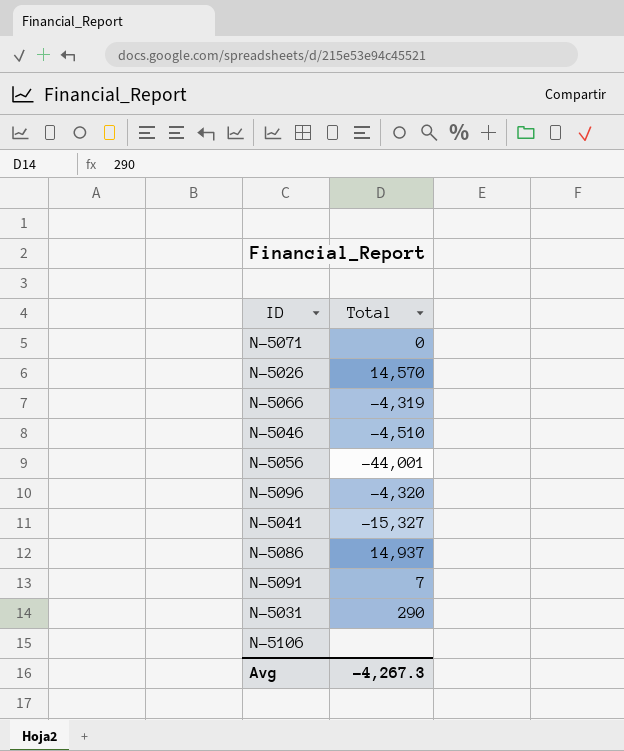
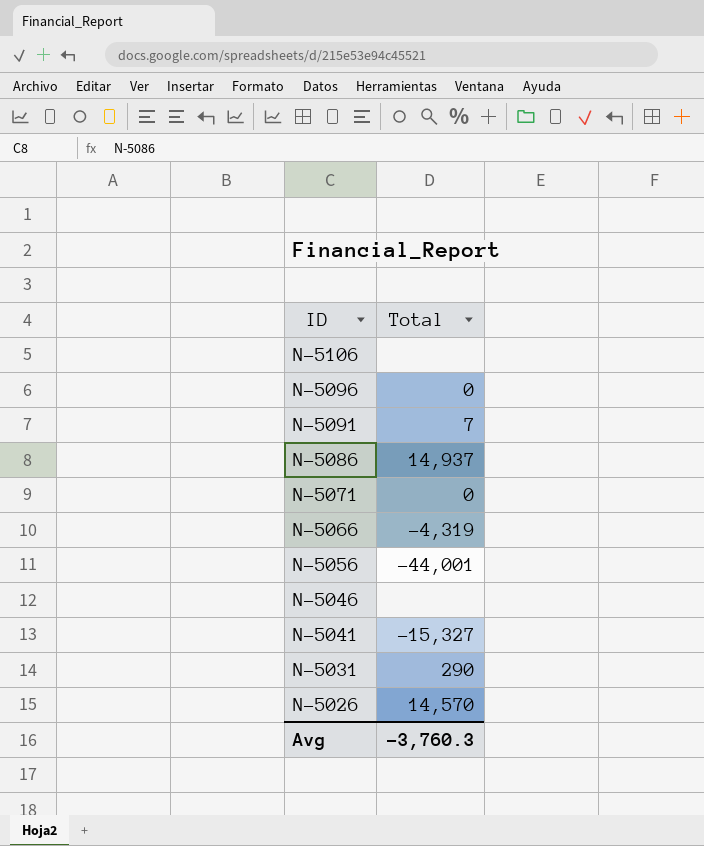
row order: none -> ID descending
N-5096 | Total: -4,320 -> 0
N-5046 | Total: -4,510 -> none
Avg | Total: -4,267.3 -> -3,760.3

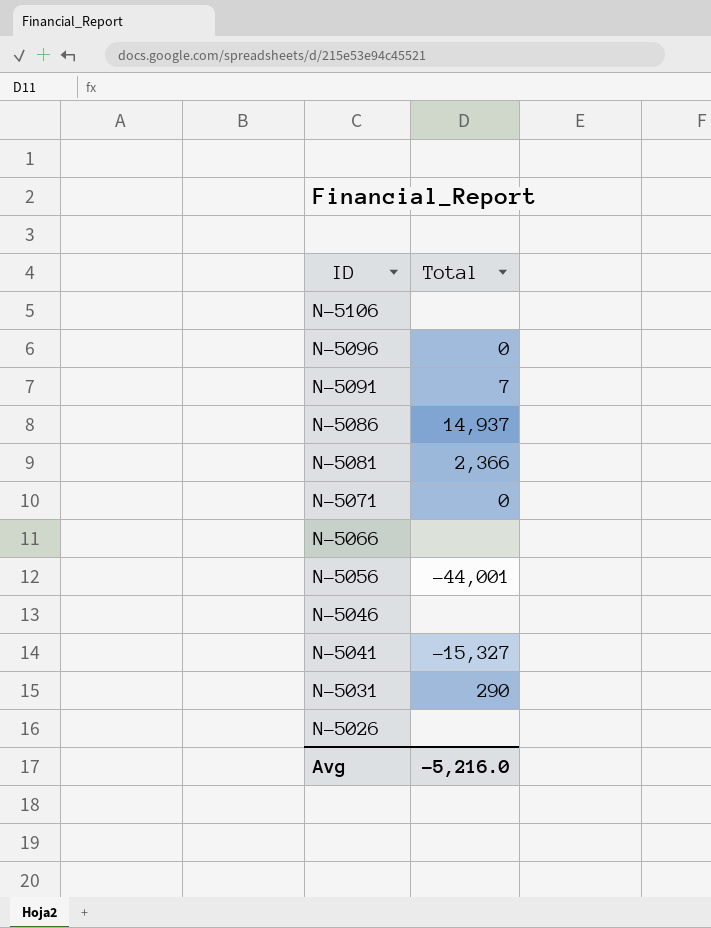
row N-5081: none -> 2,366
N-5066 | Total: -4,319 -> none
N-5026 | Total: 14,570 -> none
Avg | Total: -3,760.3 -> -5,216.0

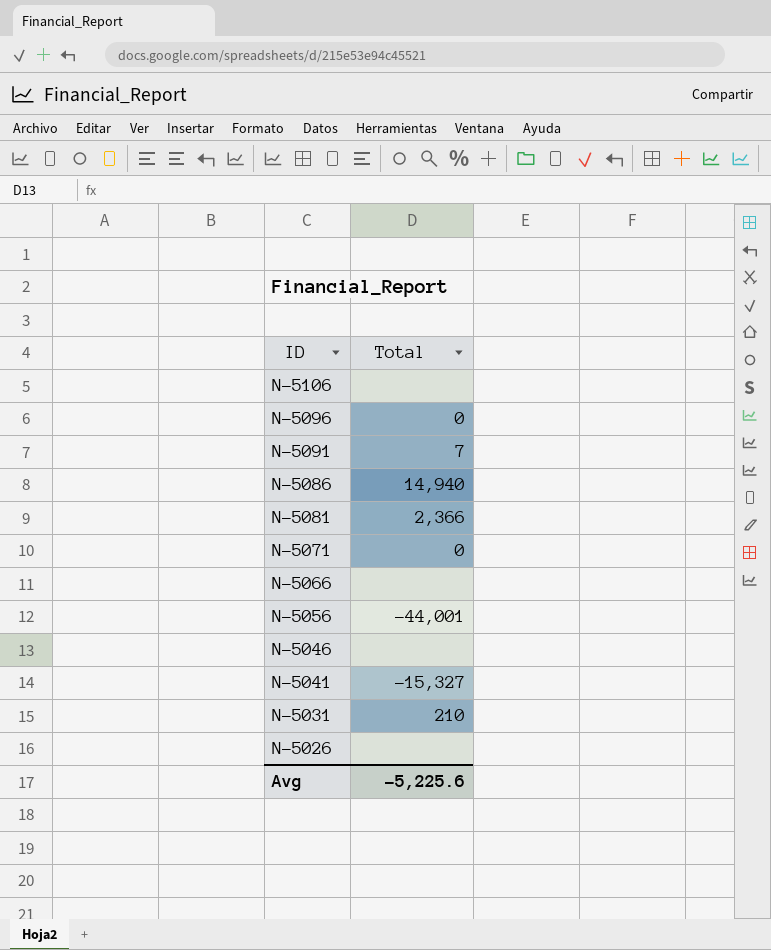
N-5086 | Total: 14,937 -> 14,940
N-5031 | Total: 290 -> 210
Avg | Total: -5,216.0 -> -5,225.6

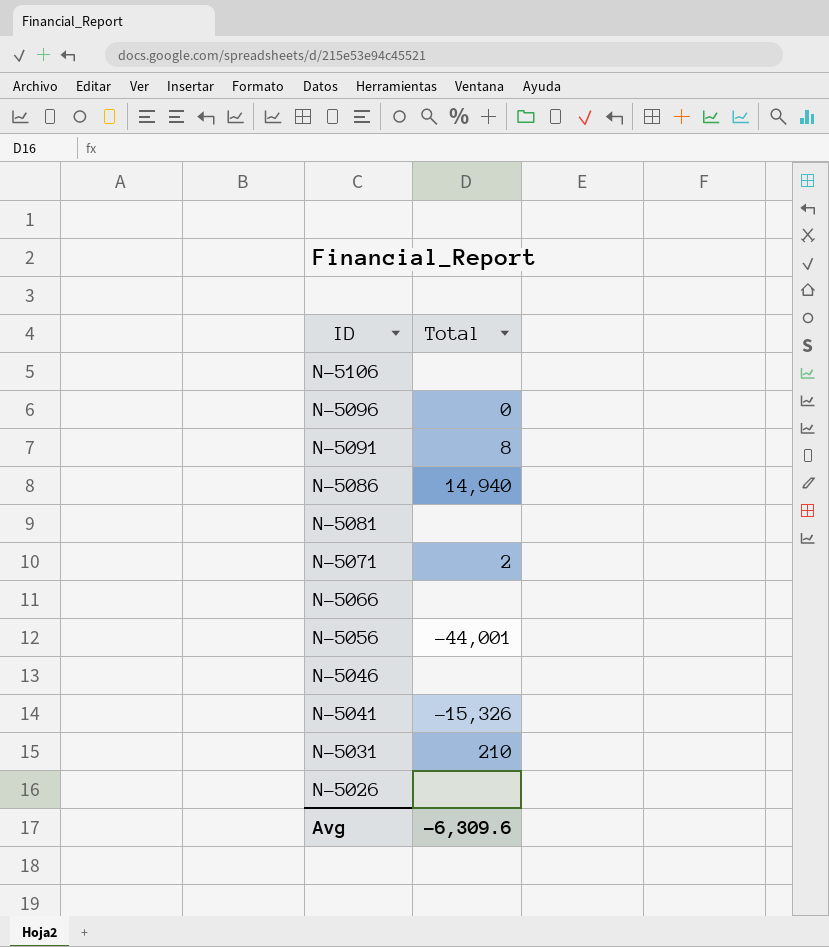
N-5091 | Total: 7 -> 8
N-5081 | Total: 2,366 -> none
N-5071 | Total: 0 -> 2
N-5041 | Total: -15,327 -> -15,326
Avg | Total: -5,225.6 -> -6,309.6

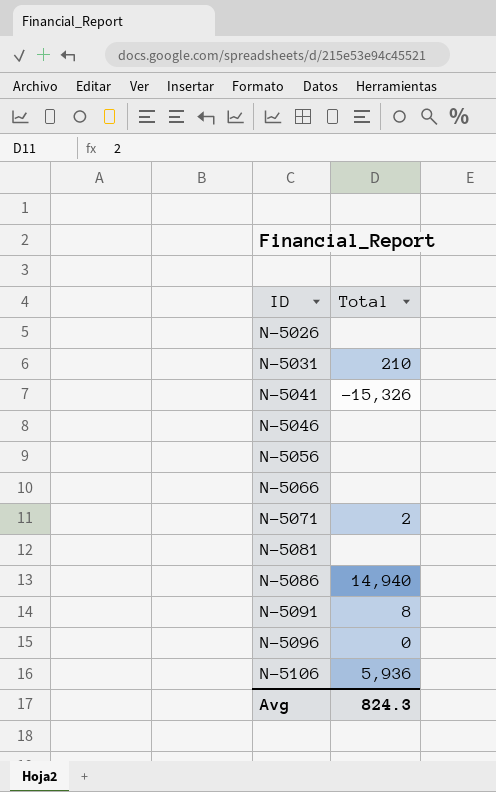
row order: ID descending -> ID ascending
N-5056 | Total: -44,001 -> none
N-5106 | Total: none -> 5,936
Avg | Total: -6,309.6 -> 824.3

